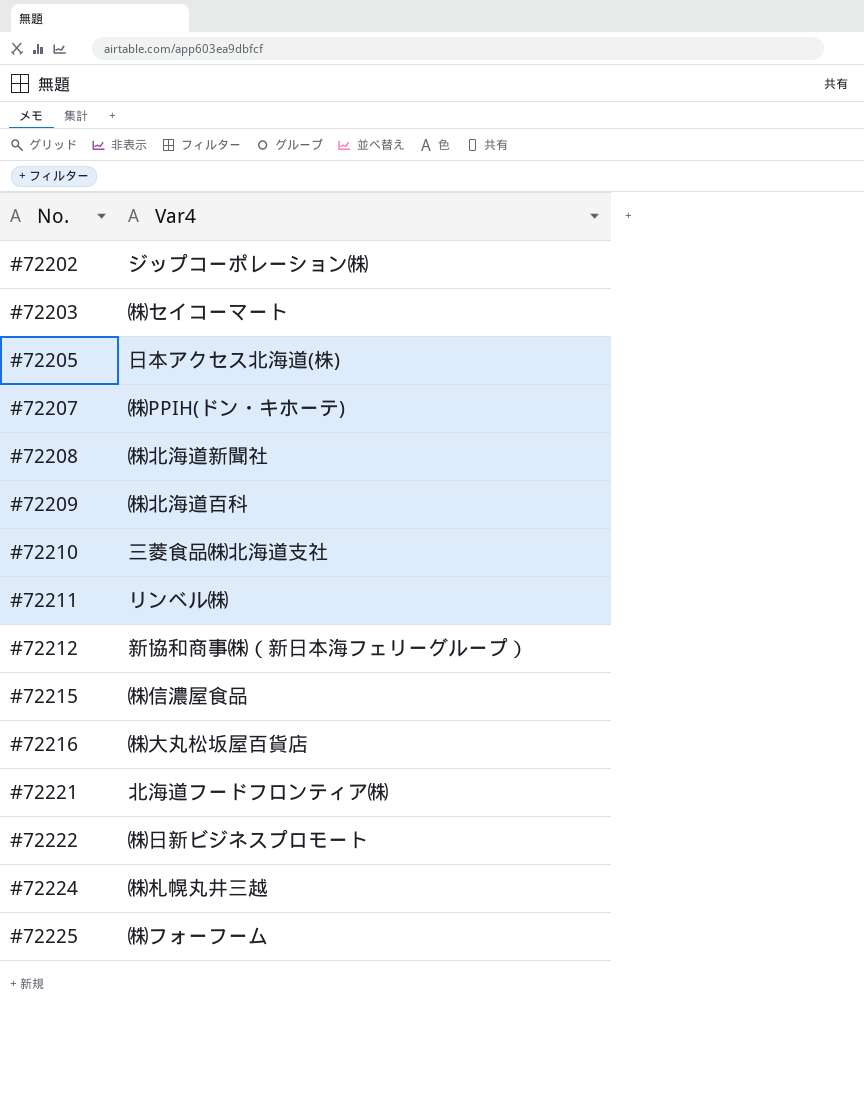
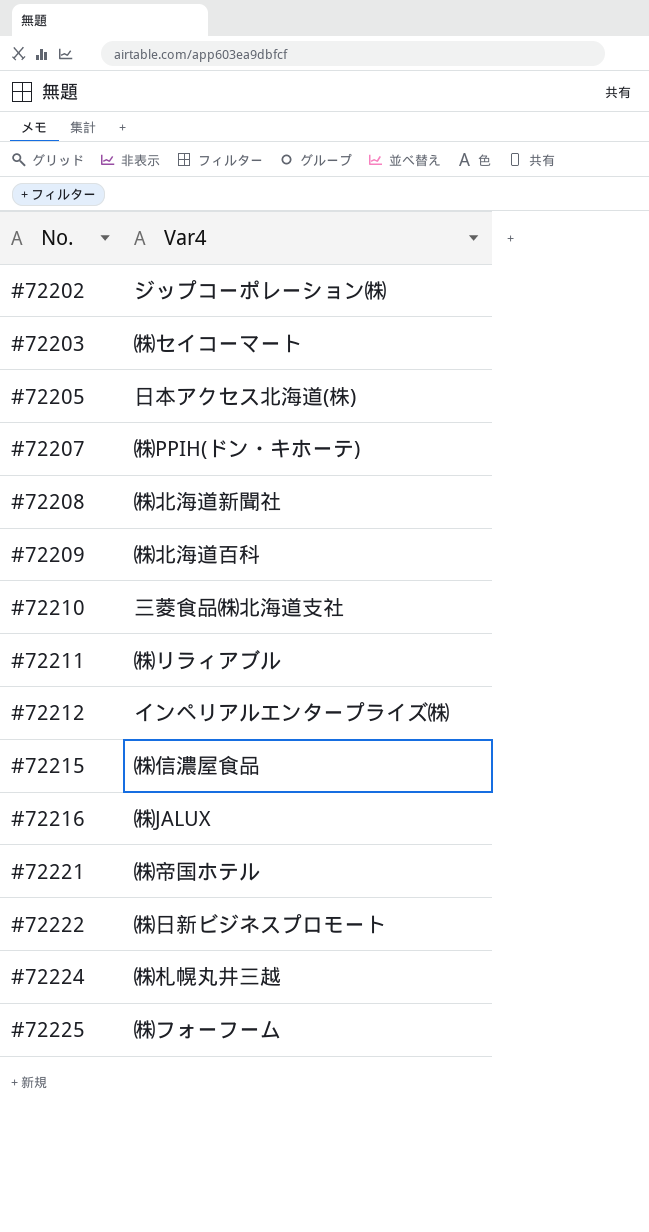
#72211 | Var4: リンベル㈱ -> ㈱リラィアブル
#72212 | Var4: 新協和商事㈱（新日本海フェリーグループ） -> インペリアルエンタープライズ㈱
#72216 | Var4: ㈱大丸松坂屋百貨店 -> ㈱JALUX
#72221 | Var4: 北海道フードフロンティア㈱ -> ㈱帝国ホテル

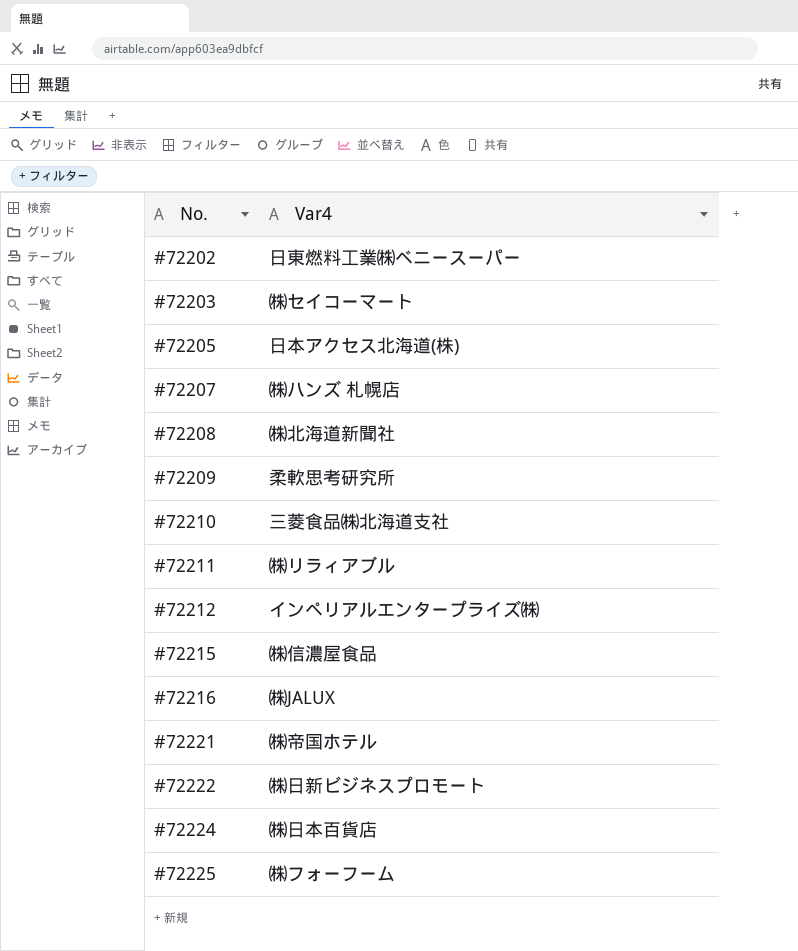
#72202 | Var4: ジップコーポレーション㈱ -> 日東燃料工業㈱ベニースーパー
#72207 | Var4: ㈱PPIH(ドン・キホーテ) -> ㈱ハンズ 札幌店
#72209 | Var4: ㈱北海道百科 -> 柔軟思考研究所
#72224 | Var4: ㈱札幌丸井三越 -> ㈱日本百貨店

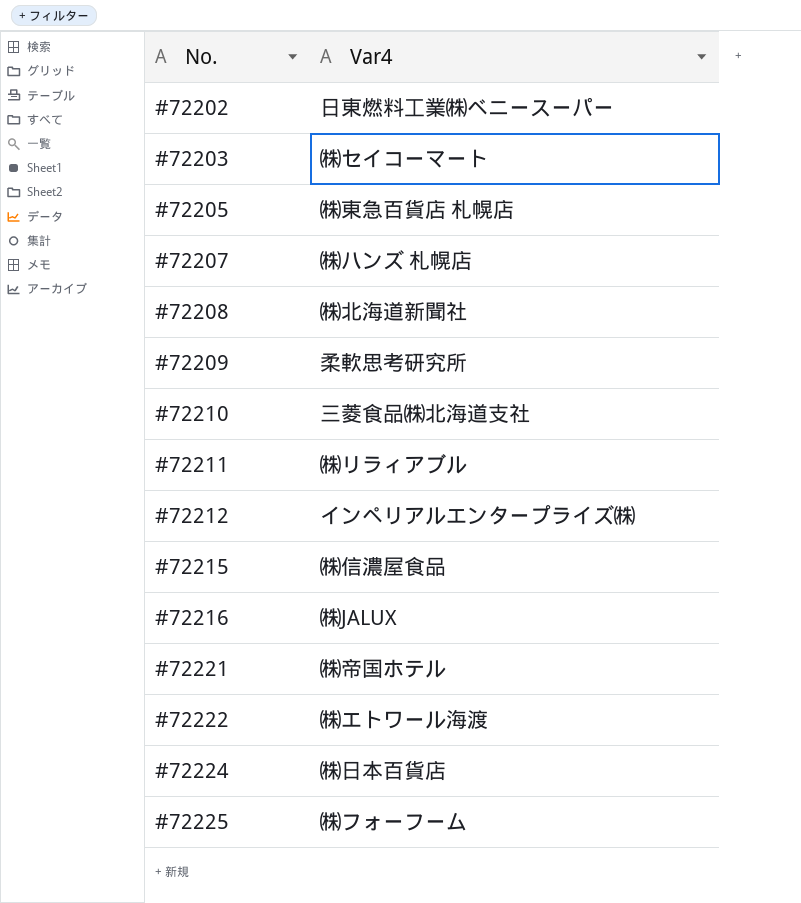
#72205 | Var4: 日本アクセス北海道(株) -> ㈱東急百貨店 札幌店
#72222 | Var4: ㈱日新ビジネスプロモート -> ㈱エトワール海渡

